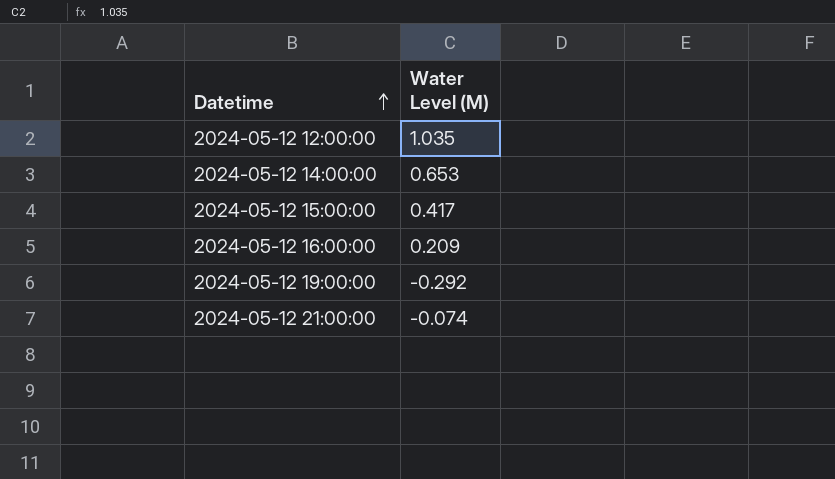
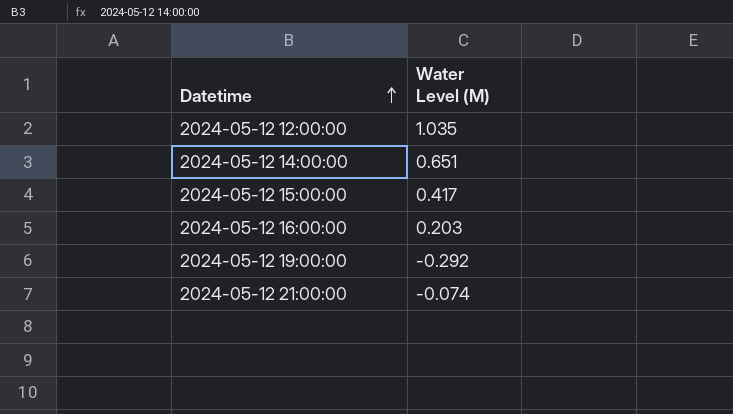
2024-05-12 14:00:00 | Water Level (M): 0.653 -> 0.651
2024-05-12 16:00:00 | Water Level (M): 0.209 -> 0.203

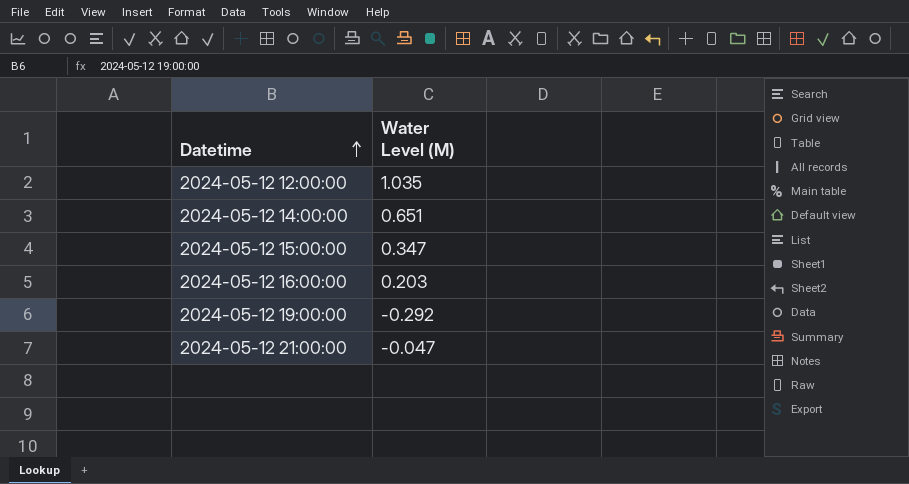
2024-05-12 15:00:00 | Water Level (M): 0.417 -> 0.347
2024-05-12 21:00:00 | Water Level (M): -0.074 -> -0.047

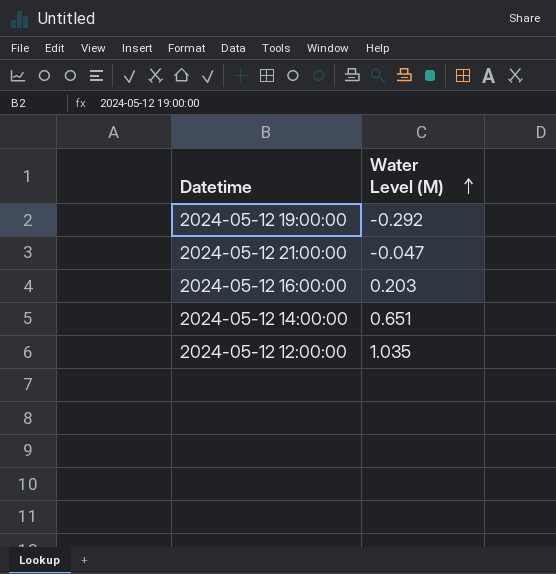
row order: Datetime ascending -> Water Level (M) ascending
row 2024-05-12 15:00:00: 0.347 -> none

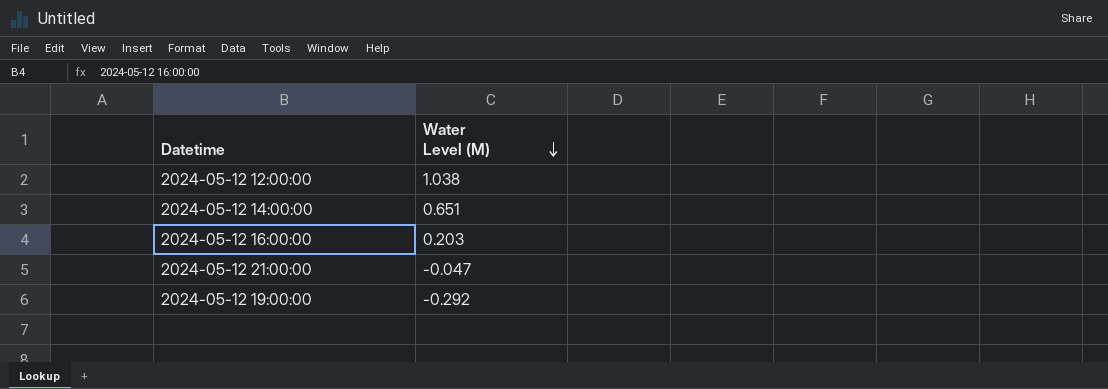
row order: Water Level (M) ascending -> Water Level (M) descending
2024-05-12 12:00:00 | Water Level (M): 1.035 -> 1.038

